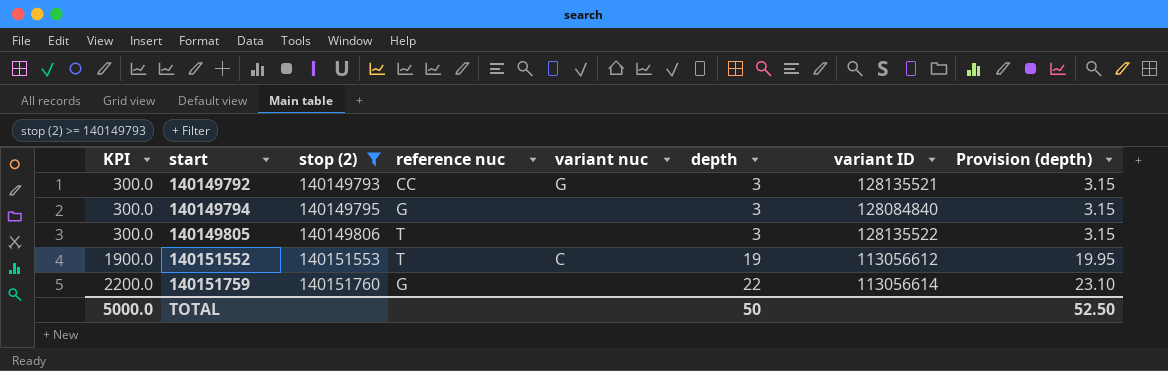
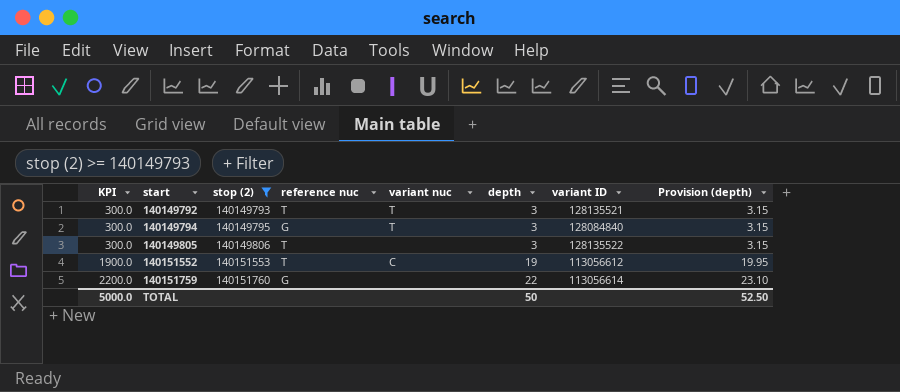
140149792 | reference nuc: CC -> T
140149792 | variant nuc: G -> T
140149794 | variant nuc: none -> T

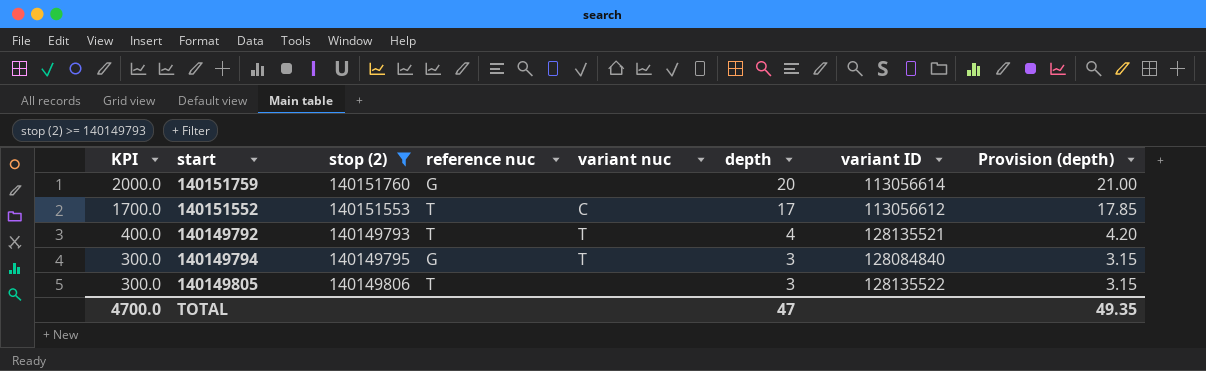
row order: KPI ascending -> KPI descending
140151759 | KPI: 2200.0 -> 2000.0
140151759 | depth: 22 -> 20
140151759 | Provision (depth): 23.10 -> 21.00
140151552 | KPI: 1900.0 -> 1700.0
140151552 | depth: 19 -> 17
140151552 | Provision (depth): 19.95 -> 17.85
140149792 | KPI: 300.0 -> 400.0
140149792 | depth: 3 -> 4
140149792 | Provision (depth): 3.15 -> 4.20
TOTAL | KPI: 5000.0 -> 4700.0
TOTAL | depth: 50 -> 47
TOTAL | Provision (depth): 52.50 -> 49.35

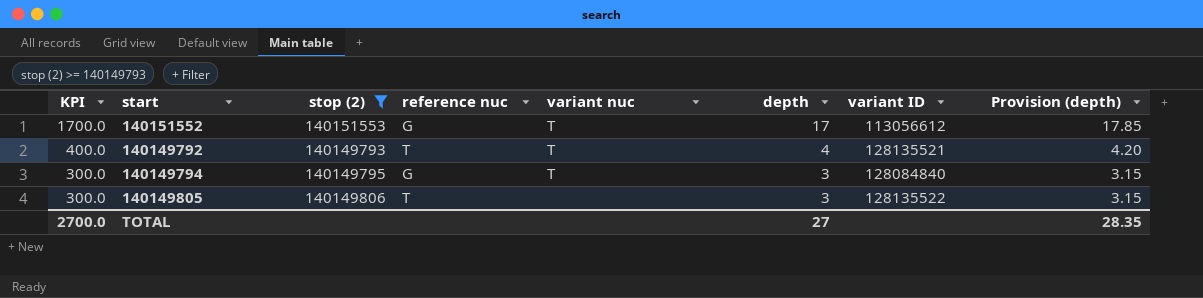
row 140151759: 2000.0 | 140151760 | G | none | 20 | 113056614 | 21.00 -> none
140151552 | reference nuc: T -> G
140151552 | variant nuc: C -> T
TOTAL | KPI: 4700.0 -> 2700.0
TOTAL | depth: 47 -> 27
TOTAL | Provision (depth): 49.35 -> 28.35

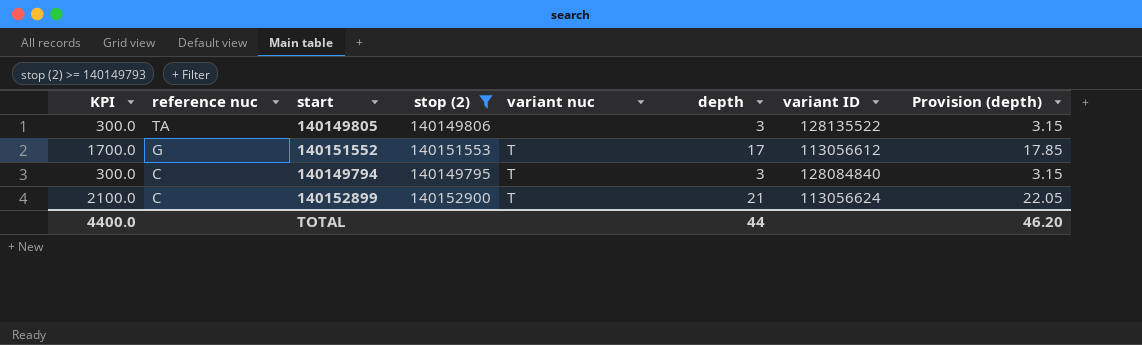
row order: KPI descending -> reference nuc descending
column reference nuc | position: 4 -> 2
row 140149792: 400.0 | 140149793 | T | T | 4 | 128135521 | 4.20 -> none
140149805 | reference nuc: T -> TA
140149794 | reference nuc: G -> C
row 140152899: none -> 2100.0 | C | 140152900 | T | 21 | 113056624 | 22.05
TOTAL | KPI: 2700.0 -> 4400.0
TOTAL | depth: 27 -> 44
TOTAL | Provision (depth): 28.35 -> 46.20

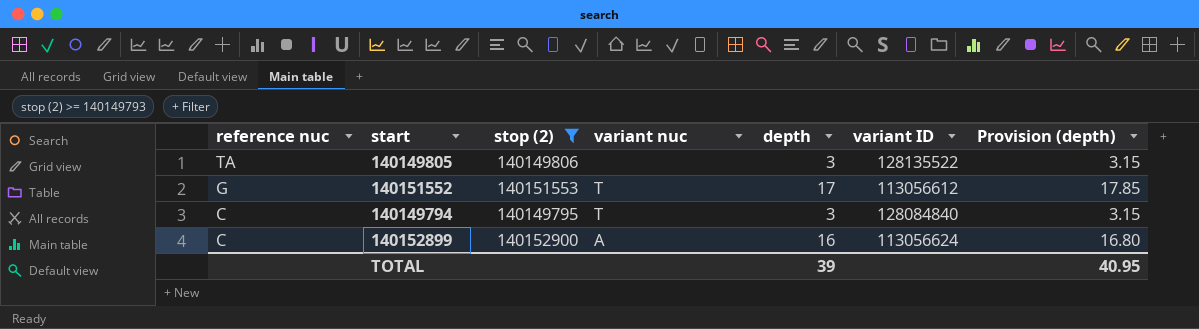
column KPI | formula: [depth] * 100 -> none
140152899 | variant nuc: T -> A
140152899 | depth: 21 -> 16
140152899 | Provision (depth): 22.05 -> 16.80
TOTAL | depth: 44 -> 39
TOTAL | Provision (depth): 46.20 -> 40.95

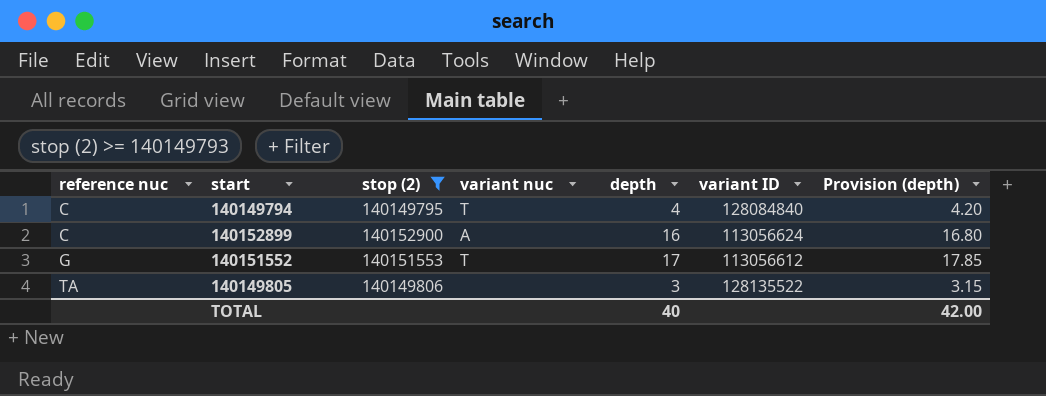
row order: reference nuc descending -> reference nuc ascending
140149794 | depth: 3 -> 4
140149794 | Provision (depth): 3.15 -> 4.20
TOTAL | depth: 39 -> 40
TOTAL | Provision (depth): 40.95 -> 42.00

